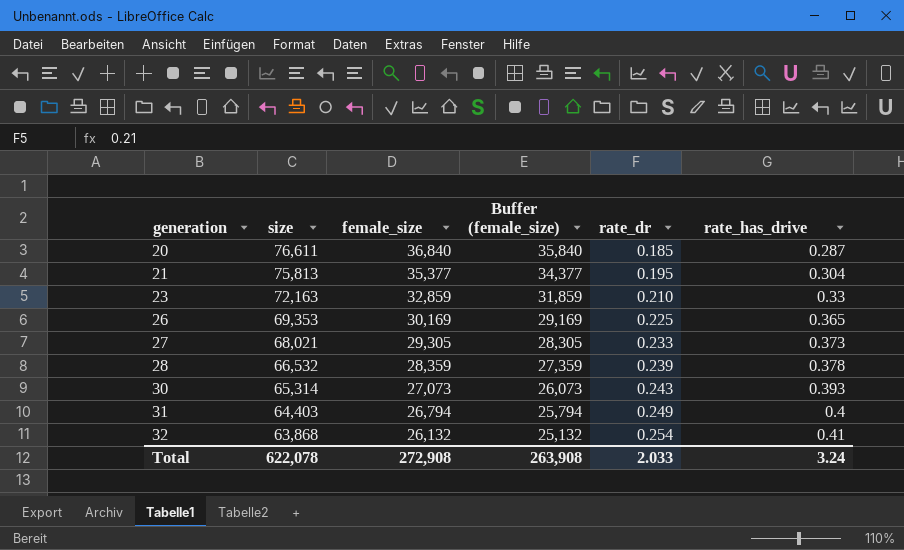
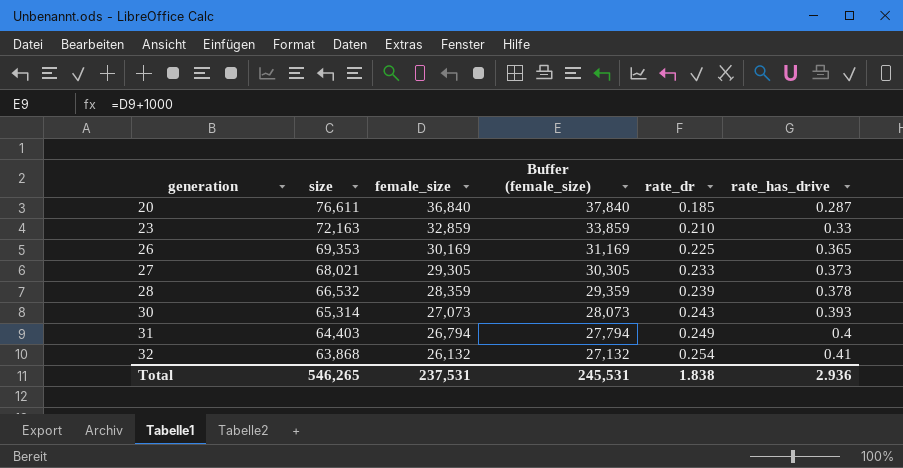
column Buffer (female_size) | formula: [female_size] - 1000 -> [female_size] + 1000
row 21: 75,813 | 35,377 | 34,377 | 0.195 | 0.304 -> none
Total | size: 622,078 -> 546,265
Total | female_size: 272,908 -> 237,531
Total | Buffer (female_size): 263,908 -> 245,531
Total | rate_dr: 2.033 -> 1.838
Total | rate_has_drive: 3.24 -> 2.936

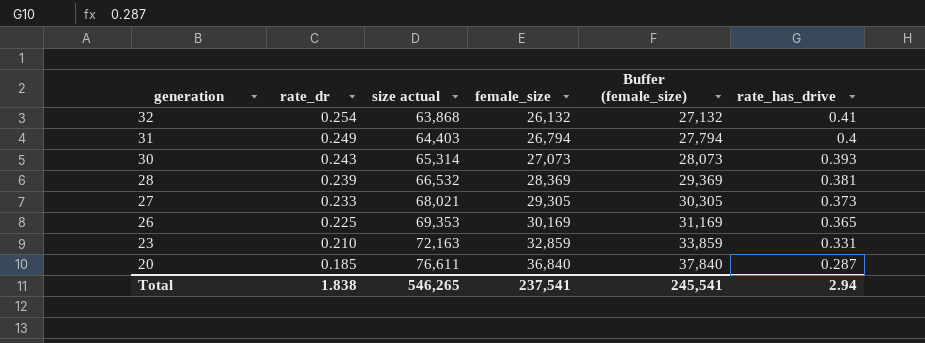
row order: generation ascending -> generation descending
column rate_dr | position: 5 -> 2
column name: size -> size actual
28 | female_size: 28,359 -> 28,369
28 | Buffer (female_size): 29,359 -> 29,369
28 | rate_has_drive: 0.378 -> 0.381
23 | rate_has_drive: 0.33 -> 0.331
Total | female_size: 237,531 -> 237,541
Total | Buffer (female_size): 245,531 -> 245,541
Total | rate_has_drive: 2.936 -> 2.94

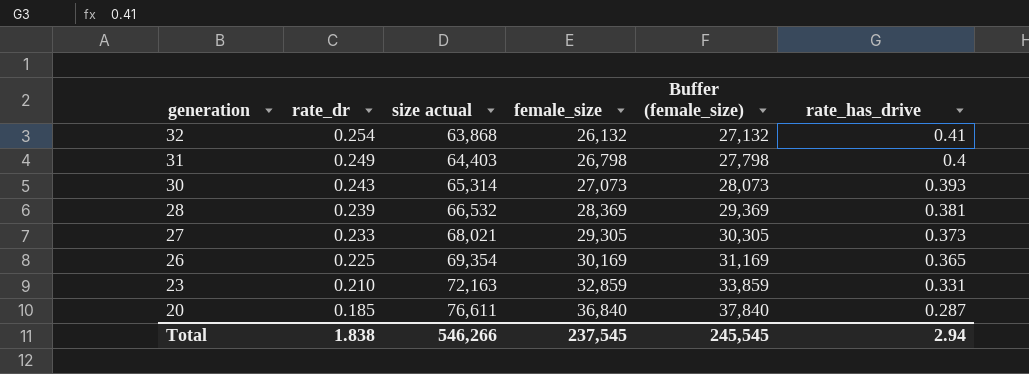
31 | female_size: 26,794 -> 26,798
31 | Buffer (female_size): 27,794 -> 27,798
26 | size actual: 69,353 -> 69,354
Total | size actual: 546,265 -> 546,266
Total | female_size: 237,541 -> 237,545
Total | Buffer (female_size): 245,541 -> 245,545

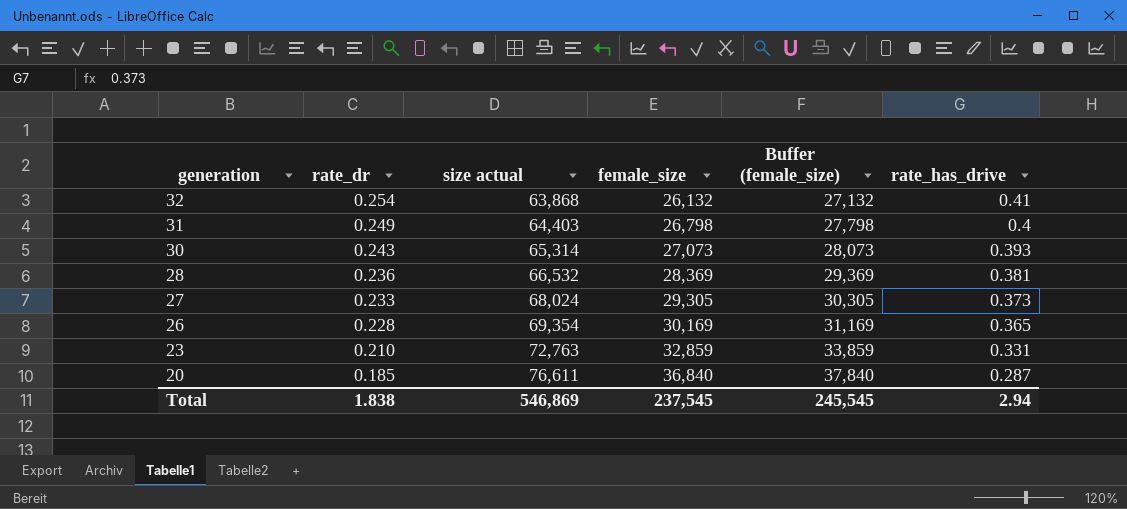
28 | rate_dr: 0.239 -> 0.236
27 | size actual: 68,021 -> 68,024
26 | rate_dr: 0.225 -> 0.228
23 | size actual: 72,163 -> 72,763
Total | size actual: 546,266 -> 546,869

